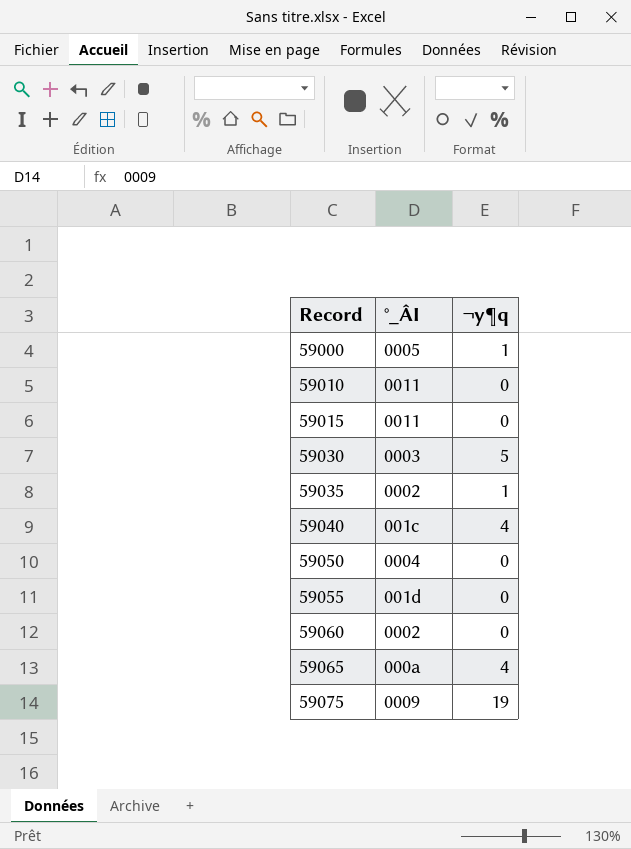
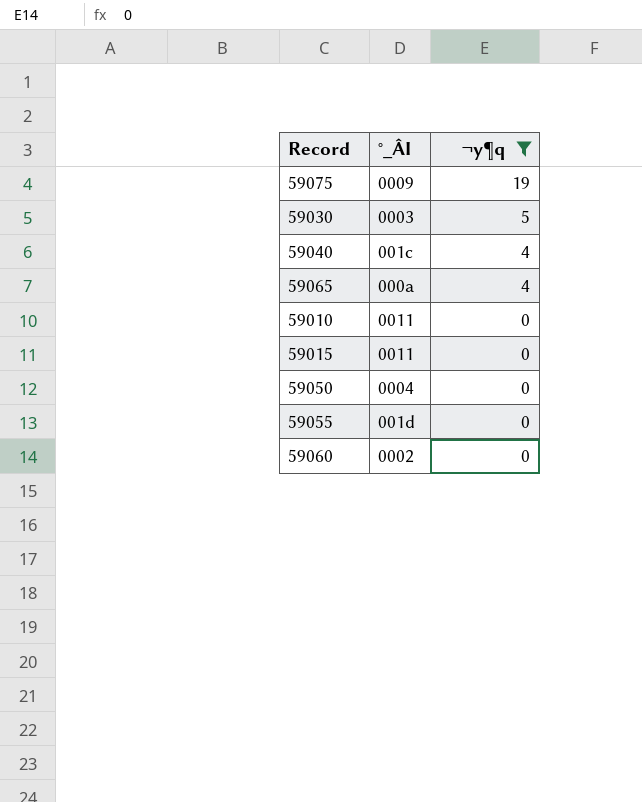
filter: none -> ¬y¶q != 1
row order: Record ascending -> ¬y¶q descending

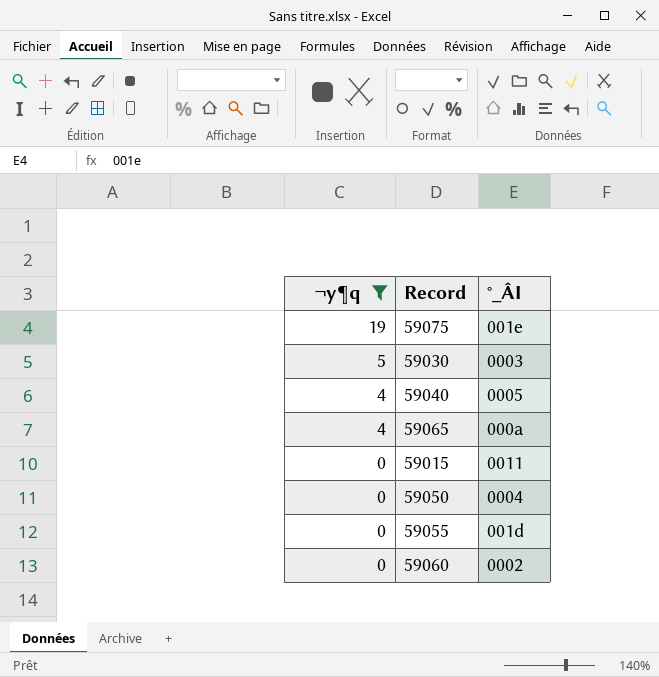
column ¬y¶q | position: 3 -> 1
row 59010: 0011 | 0 -> none
59075 | °_ÂI: 0009 -> 001e
59040 | °_ÂI: 001c -> 0005

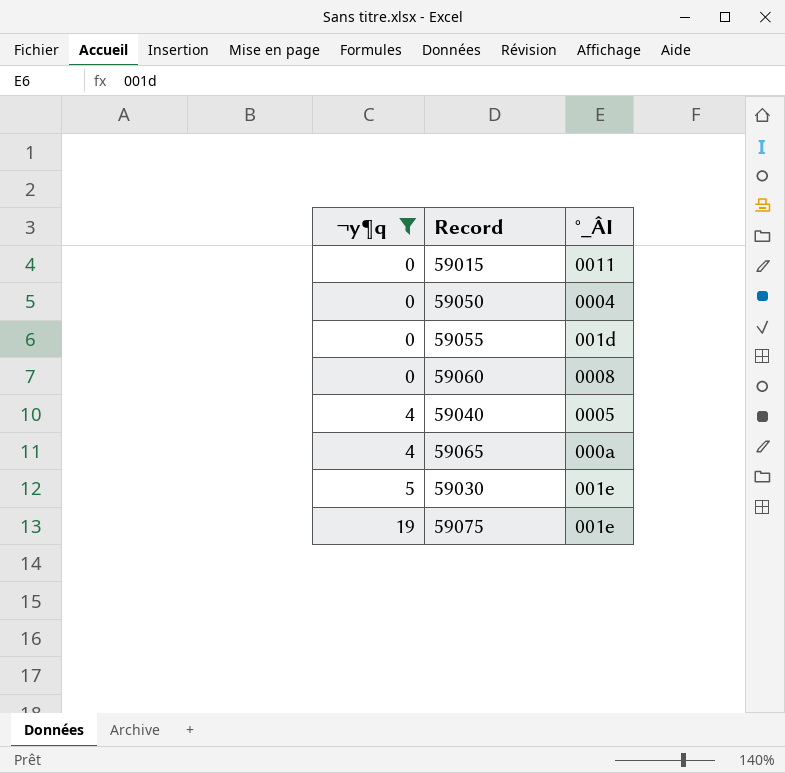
row order: ¬y¶q descending -> ¬y¶q ascending
59060 | °_ÂI: 0002 -> 0008
59030 | °_ÂI: 0003 -> 001e

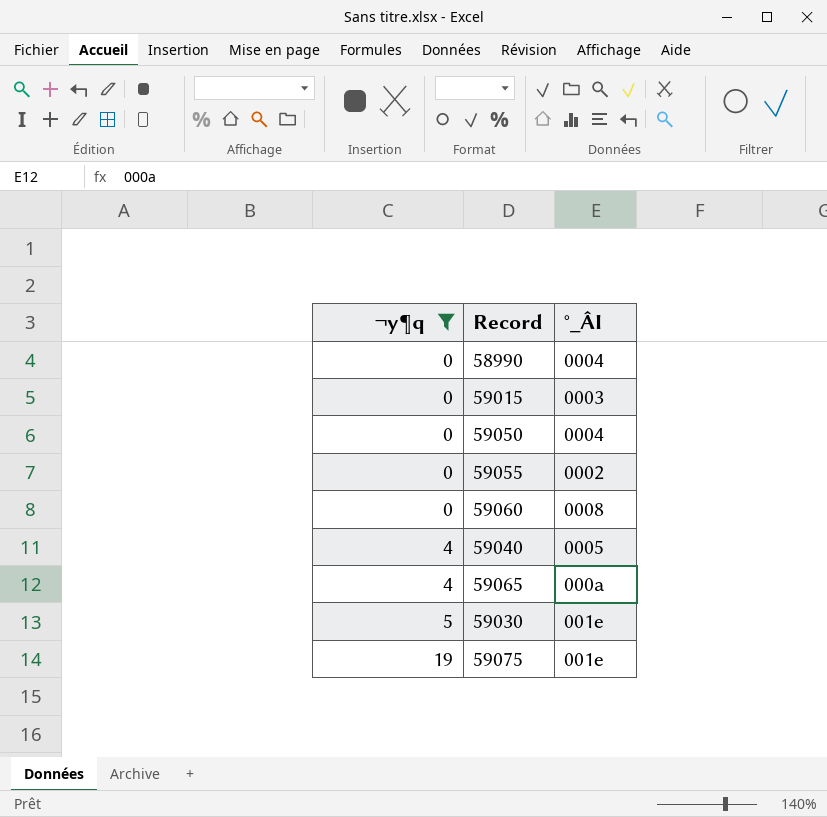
row 58990: none -> 0 | 0004
59015 | °_ÂI: 0011 -> 0003
59055 | °_ÂI: 001d -> 0002

